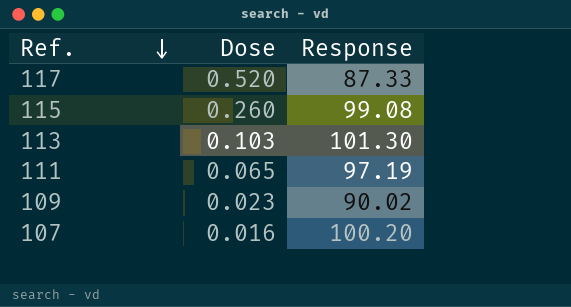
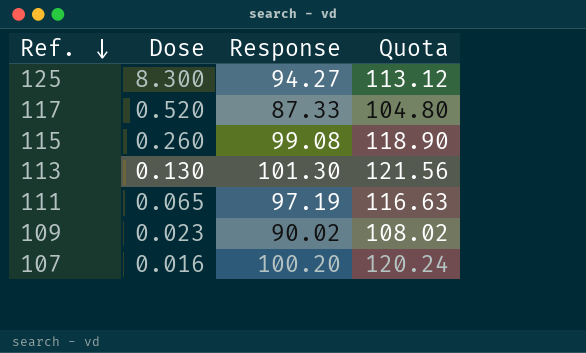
column Quota | formula: none -> [Response] * 1.2
row 125: none -> 8.300 | 94.27 | 113.12
113 | Dose: 0.103 -> 0.130

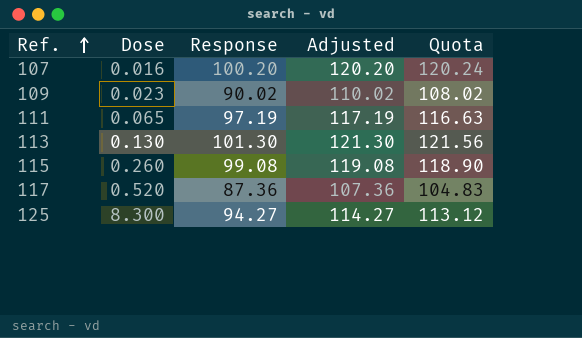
row order: Ref. descending -> Ref. ascending
column Adjusted | formula: none -> [Response] + 20
117 | Response: 87.33 -> 87.36
117 | Quota: 104.80 -> 104.83

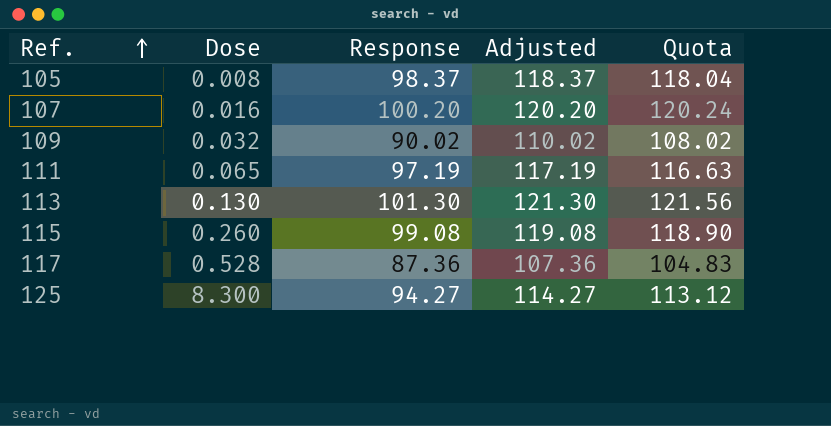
row 105: none -> 0.008 | 98.37 | 118.37 | 118.04
109 | Dose: 0.023 -> 0.032
117 | Dose: 0.520 -> 0.528

